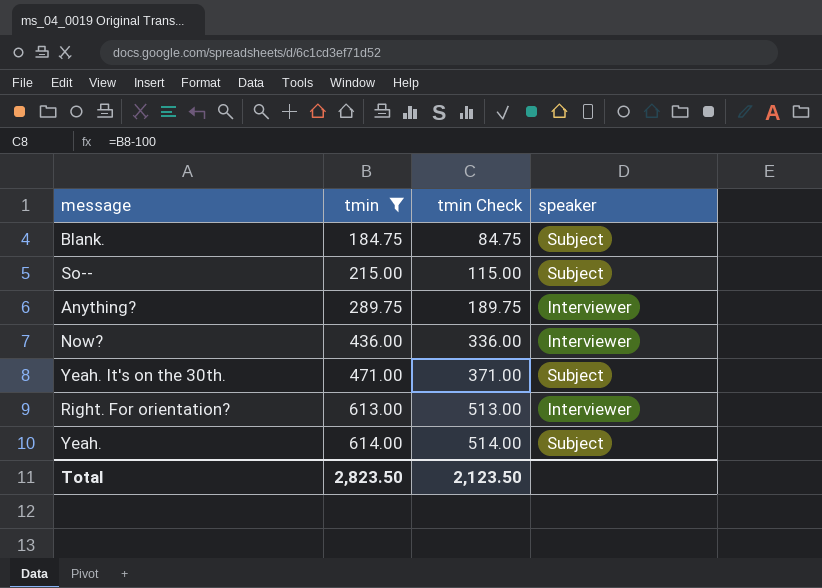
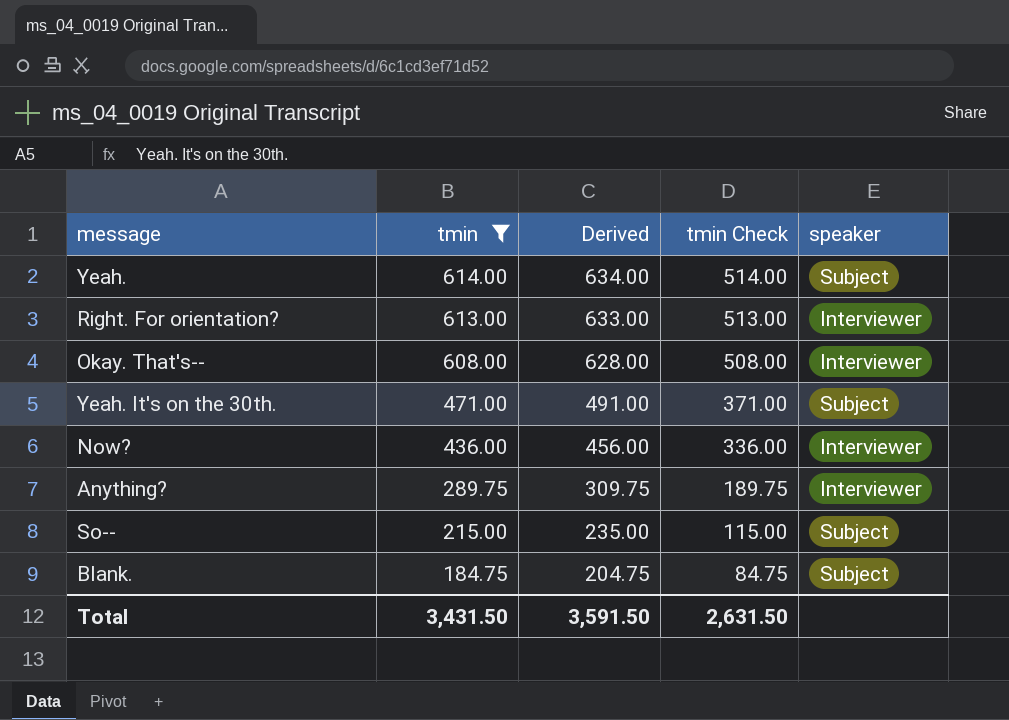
row order: tmin ascending -> tmin descending
column Derived | formula: none -> [tmin] + 20
row Okay. That's--: none -> 608.00 | 628.00 | 508.00 | Interviewer
Total | tmin: 2,823.50 -> 3,431.50
Total | tmin Check: 2,123.50 -> 2,631.50

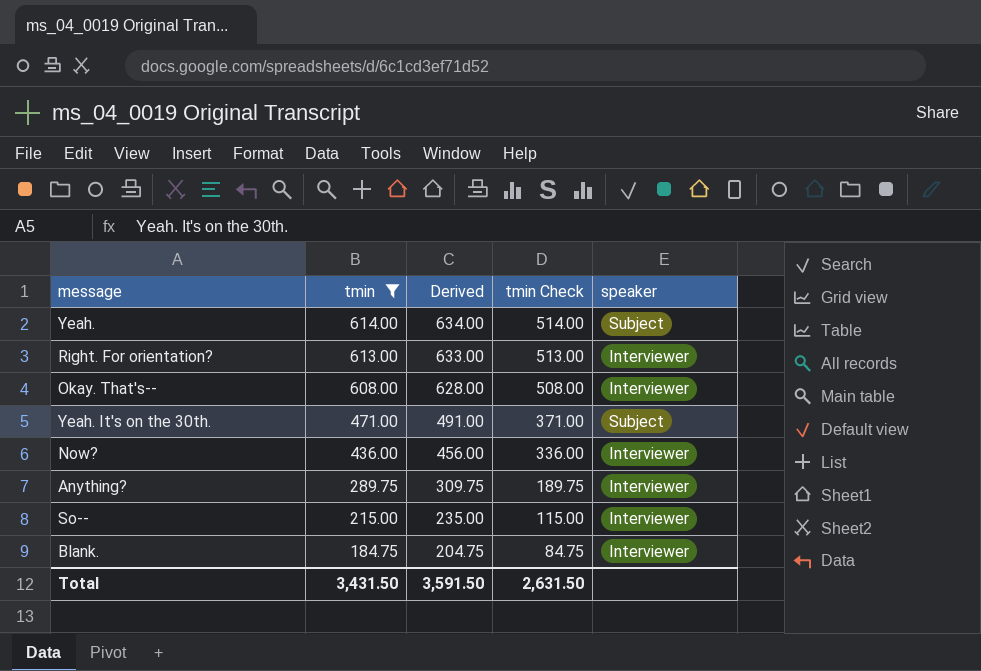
So-- | speaker: Subject -> Interviewer
Blank. | speaker: Subject -> Interviewer

